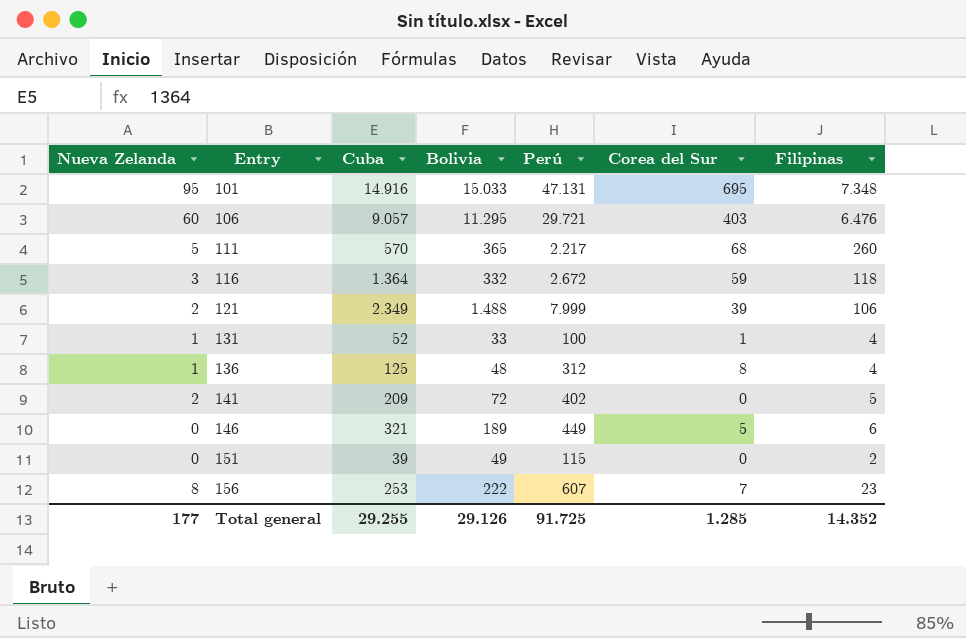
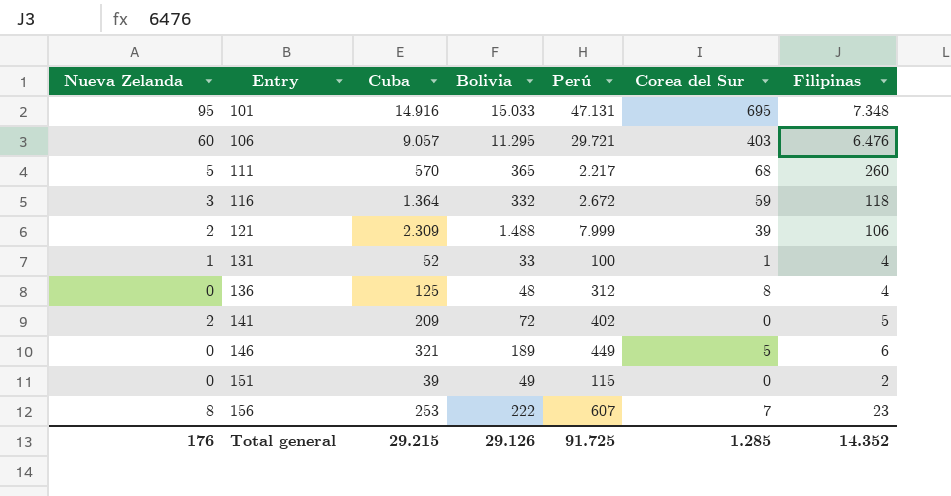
121 | Cuba: 2.349 -> 2.309
136 | Nueva Zelanda: 1 -> 0
Total general | Nueva Zelanda: 177 -> 176
Total general | Cuba: 29.255 -> 29.215

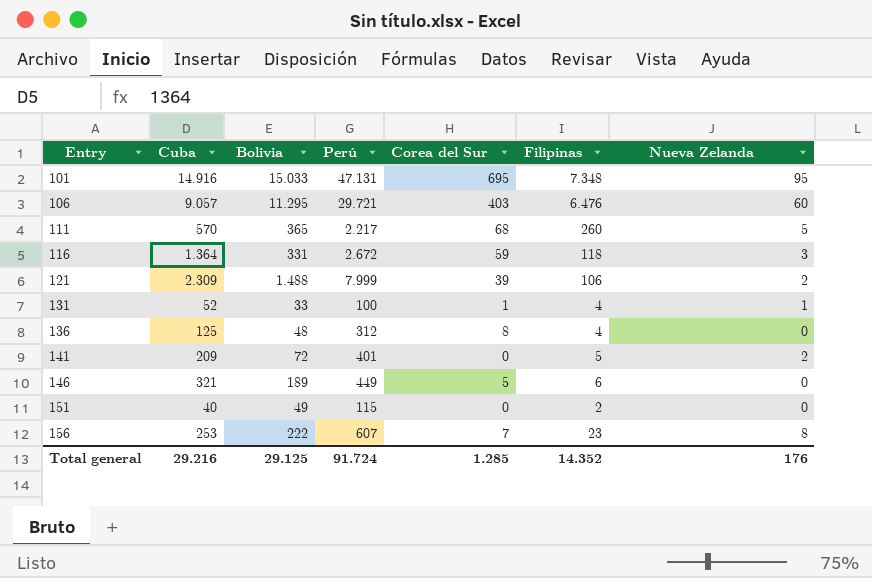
column Nueva Zelanda | position: 1 -> 7
116 | Bolivia: 332 -> 331
141 | Perú: 402 -> 401
151 | Cuba: 39 -> 40
Total general | Cuba: 29.215 -> 29.216
Total general | Bolivia: 29.126 -> 29.125
Total general | Perú: 91.725 -> 91.724

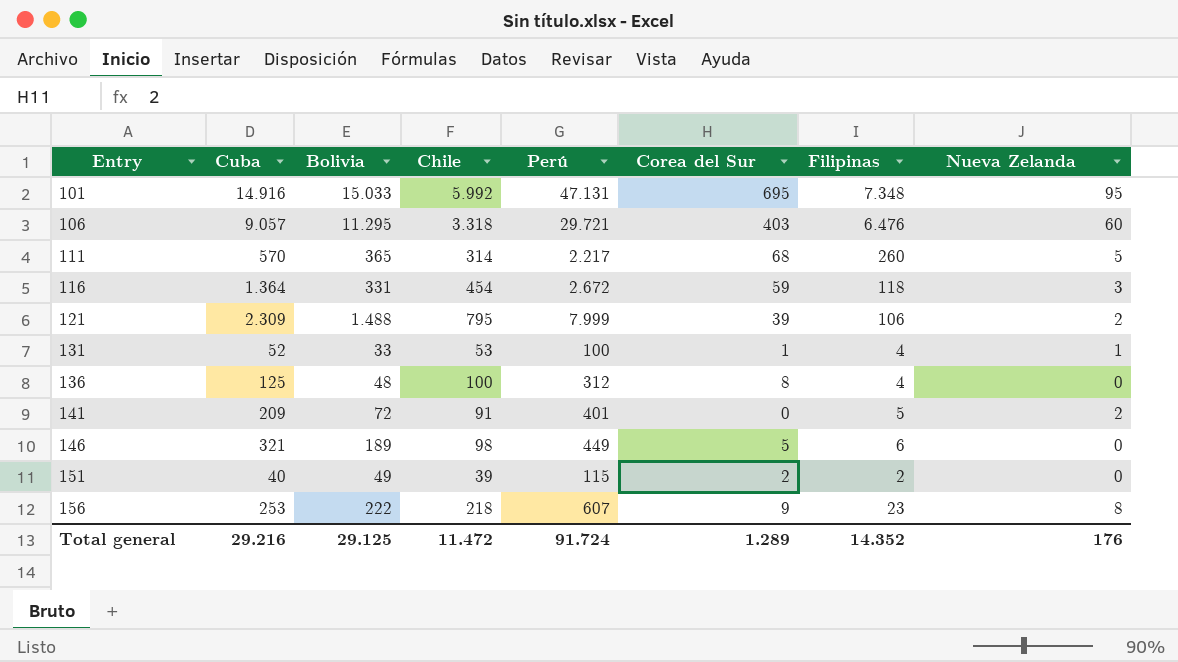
column Chile | position: none -> 4
151 | Corea del Sur: 0 -> 2
156 | Corea del Sur: 7 -> 9
Total general | Corea del Sur: 1.285 -> 1.289

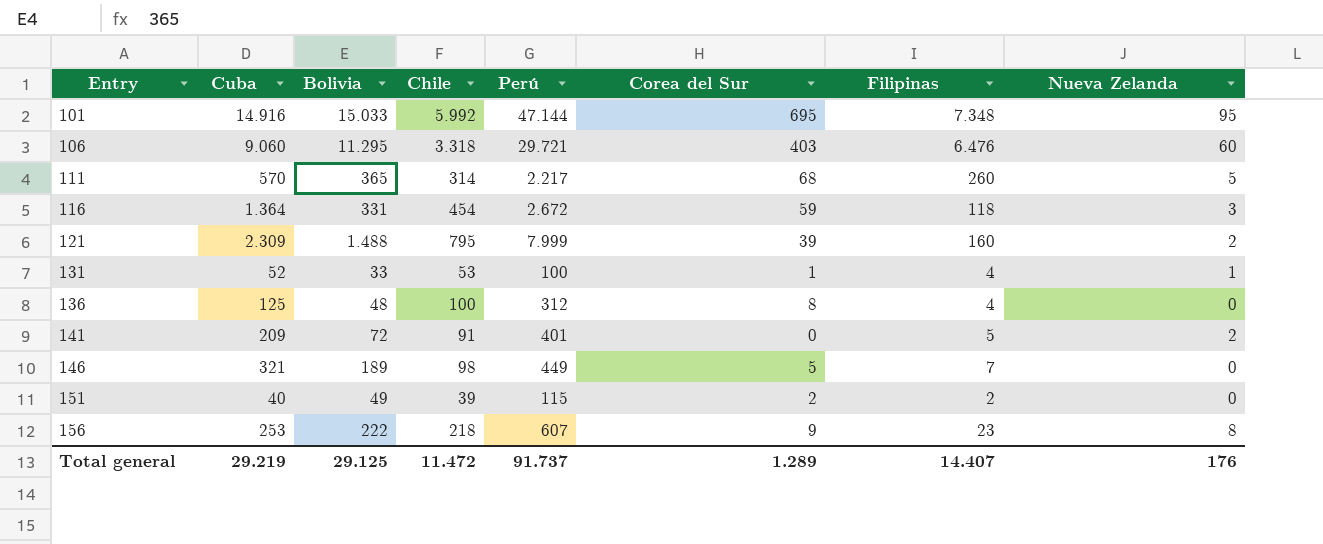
101 | Perú: 47.131 -> 47.144
106 | Cuba: 9.057 -> 9.060
121 | Filipinas: 106 -> 160
146 | Filipinas: 6 -> 7
Total general | Cuba: 29.216 -> 29.219
Total general | Perú: 91.724 -> 91.737
Total general | Filipinas: 14.352 -> 14.407

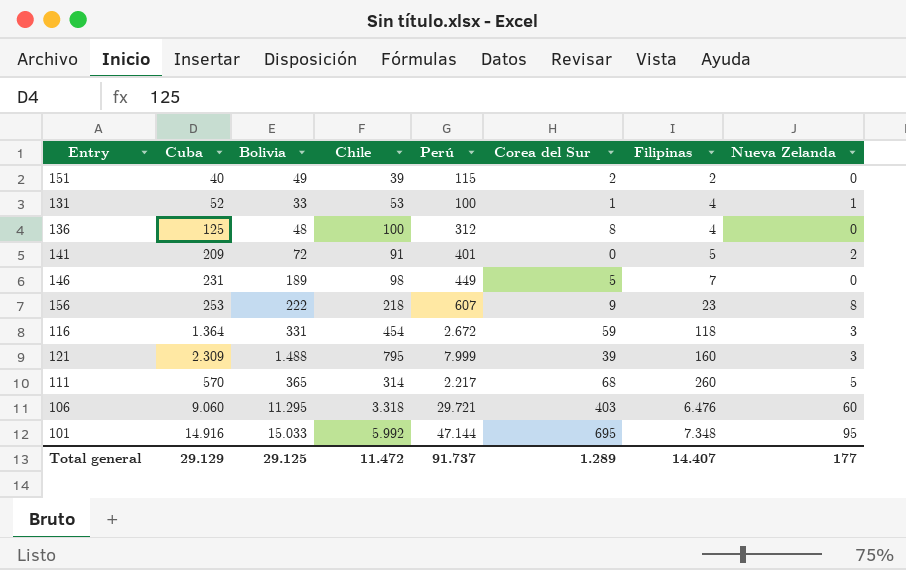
row order: Entry ascending -> Filipinas ascending
146 | Cuba: 321 -> 231
121 | Nueva Zelanda: 2 -> 3
Total general | Cuba: 29.219 -> 29.129
Total general | Nueva Zelanda: 176 -> 177

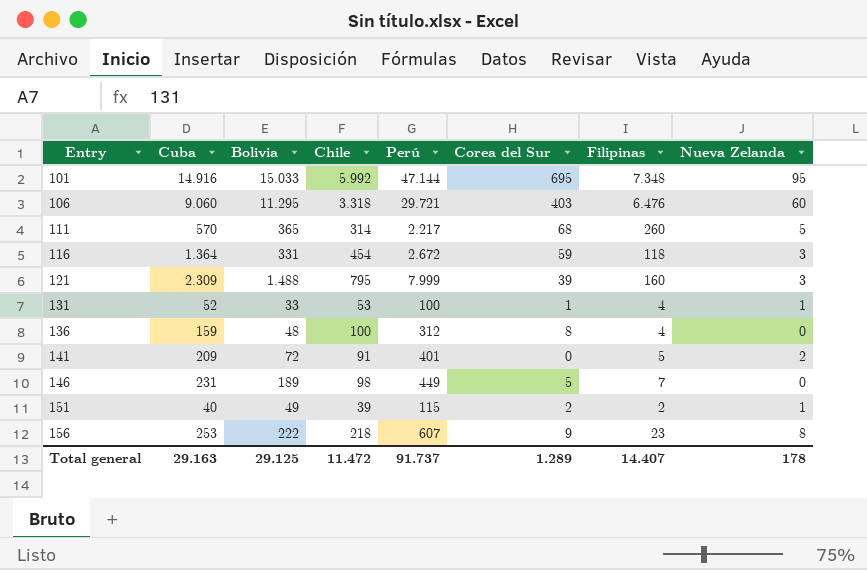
row order: Filipinas ascending -> Entry ascending
136 | Cuba: 125 -> 159
151 | Nueva Zelanda: 0 -> 1
Total general | Cuba: 29.129 -> 29.163
Total general | Nueva Zelanda: 177 -> 178

